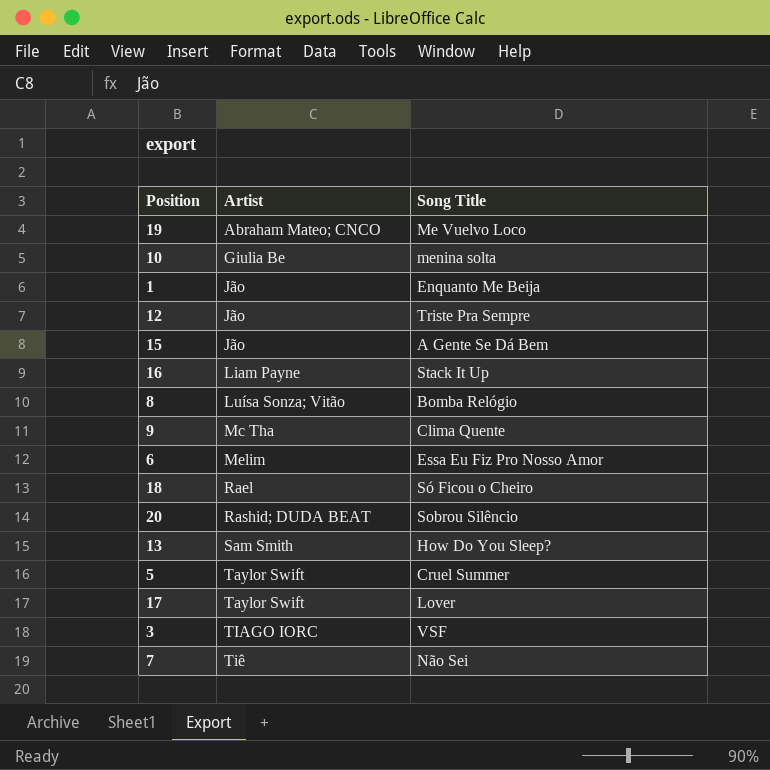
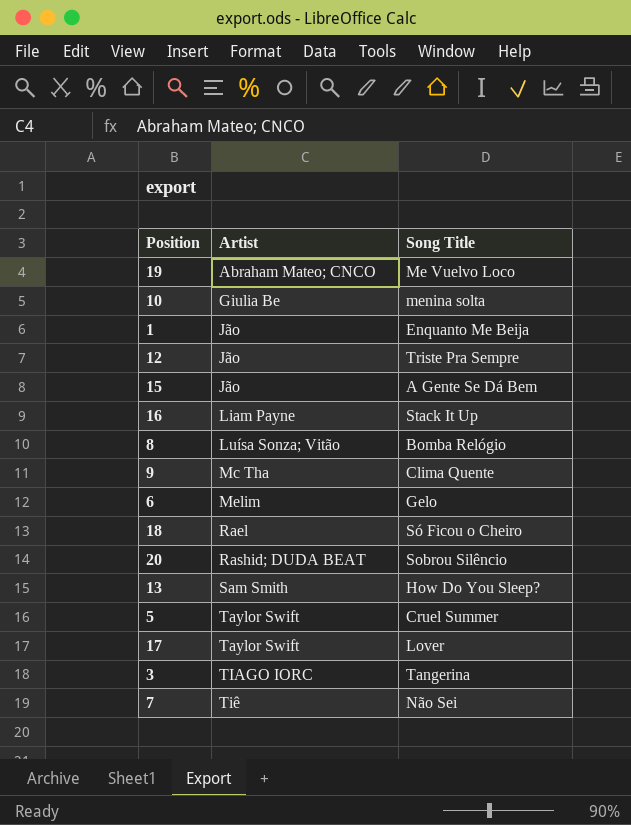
6 | Song Title: Essa Eu Fiz Pro Nosso Amor -> Gelo
3 | Song Title: VSF -> Tangerina

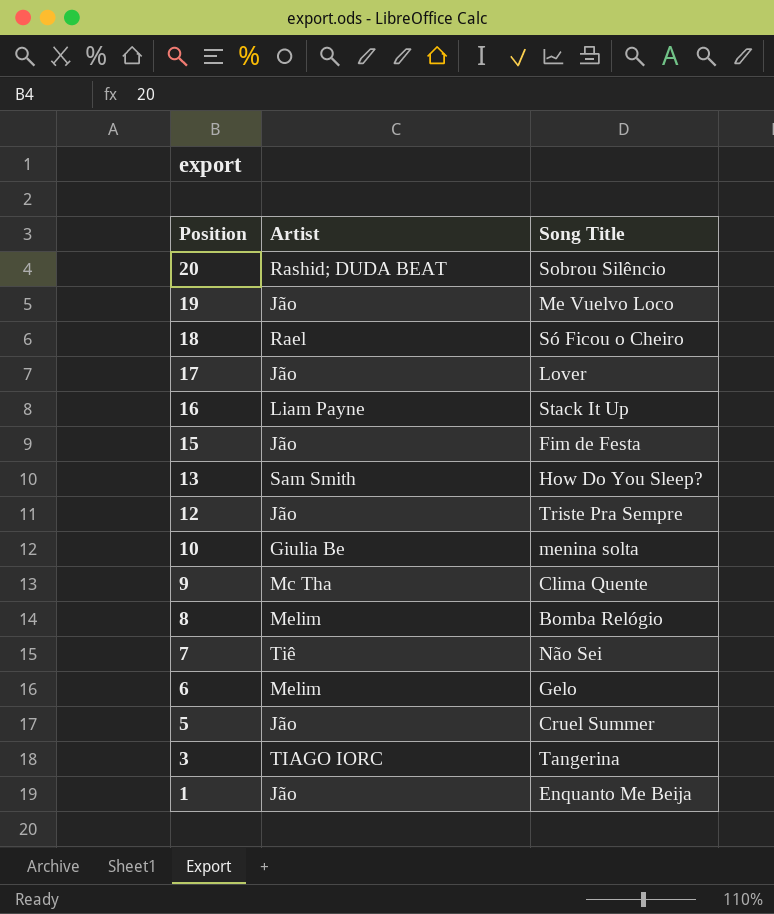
row order: Artist ascending -> Position descending
19 | Artist: Abraham Mateo; CNCO -> Jão
17 | Artist: Taylor Swift -> Jão
15 | Song Title: A Gente Se Dá Bem -> Fim de Festa
8 | Artist: Luísa Sonza; Vitão -> Melim
5 | Artist: Taylor Swift -> Jão

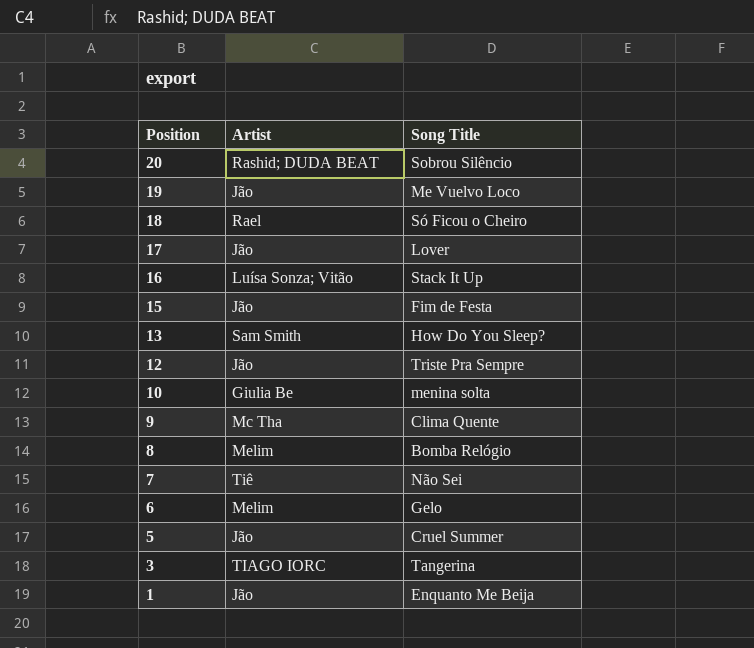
16 | Artist: Liam Payne -> Luísa Sonza; Vitão

